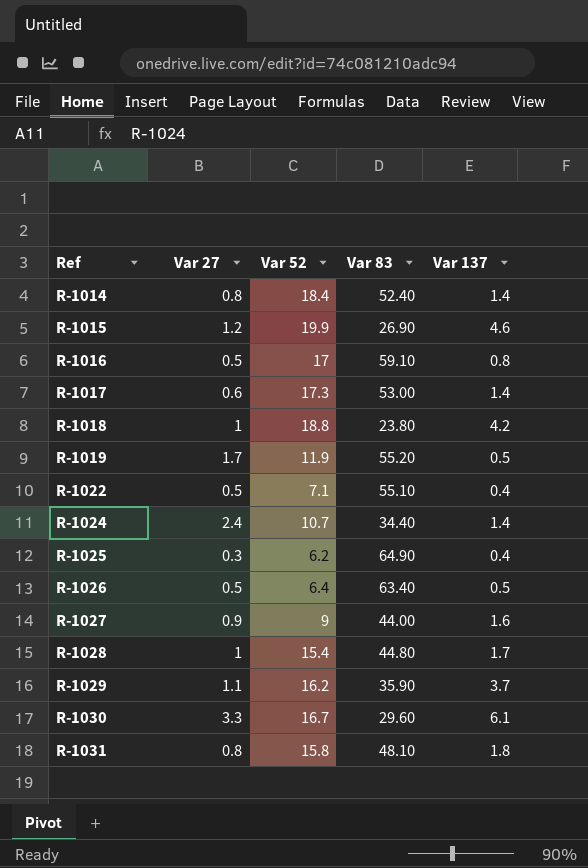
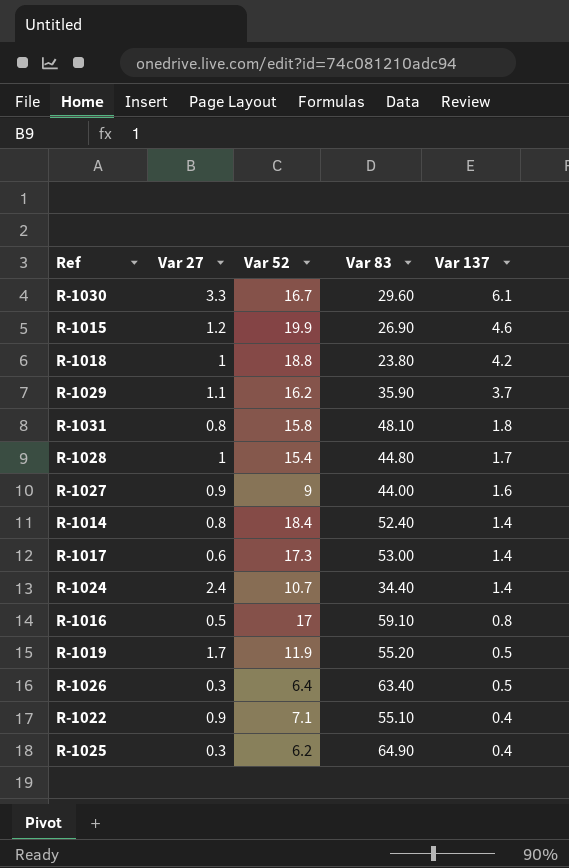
row order: Ref ascending -> Var 137 descending
R-1026 | Var 27: 0.5 -> 0.3
R-1022 | Var 27: 0.5 -> 0.9

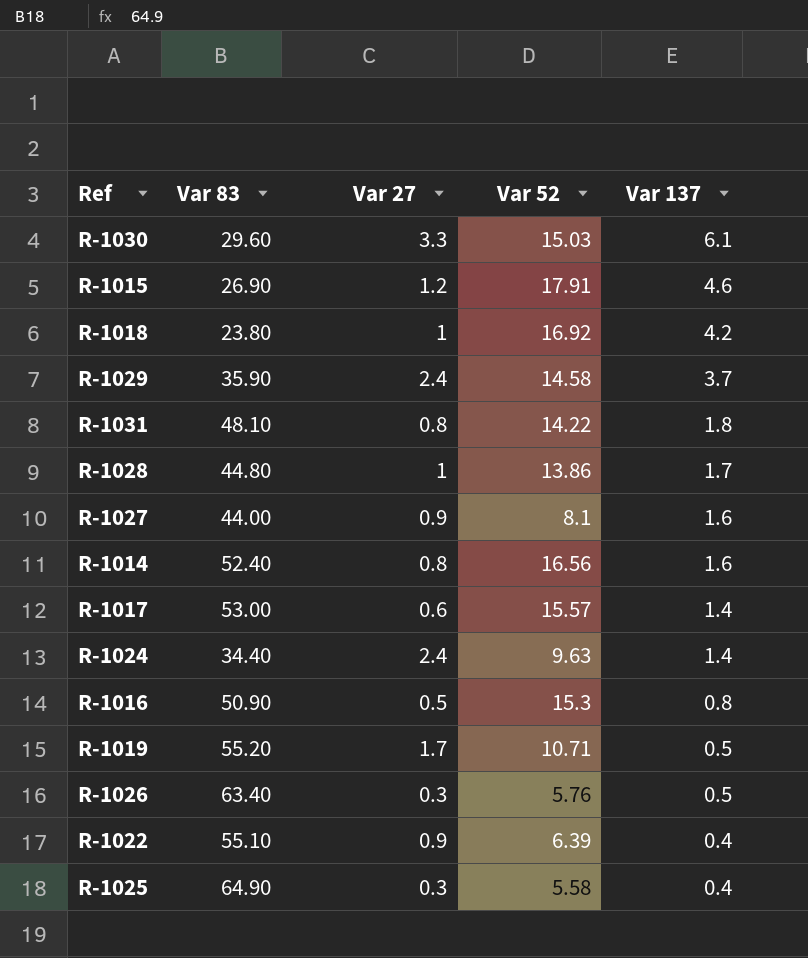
column Var 83 | position: 4 -> 2
R-1030 | Var 52: 16.7 -> 15.03
R-1015 | Var 52: 19.9 -> 17.91
R-1018 | Var 52: 18.8 -> 16.92
R-1029 | Var 27: 1.1 -> 2.4
R-1029 | Var 52: 16.2 -> 14.58
R-1031 | Var 52: 15.8 -> 14.22
R-1028 | Var 52: 15.4 -> 13.86
R-1027 | Var 52: 9 -> 8.1
R-1014 | Var 52: 18.4 -> 16.56
R-1014 | Var 137: 1.4 -> 1.6
R-1017 | Var 52: 17.3 -> 15.57
R-1024 | Var 52: 10.7 -> 9.63
R-1016 | Var 83: 59.10 -> 50.90
R-1016 | Var 52: 17 -> 15.3
R-1019 | Var 52: 11.9 -> 10.71
R-1026 | Var 52: 6.4 -> 5.76
R-1022 | Var 52: 7.1 -> 6.39
R-1025 | Var 52: 6.2 -> 5.58

